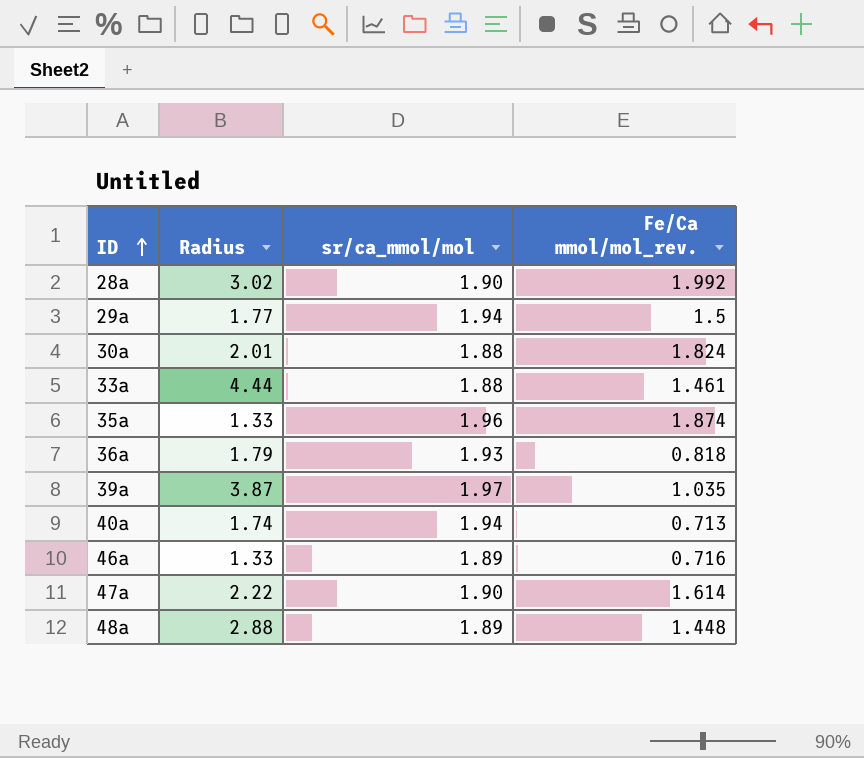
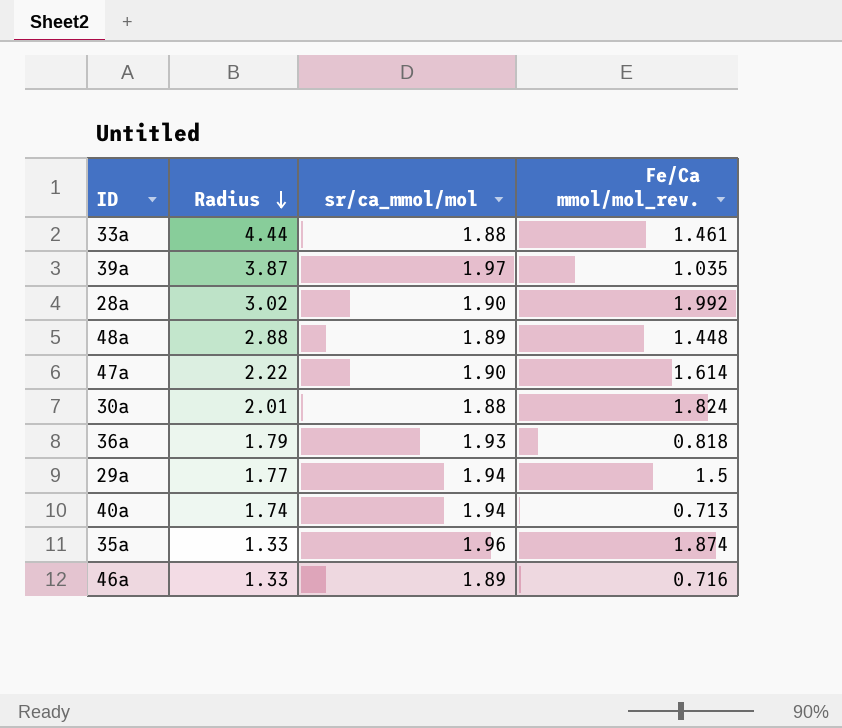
row order: ID ascending -> Radius descending

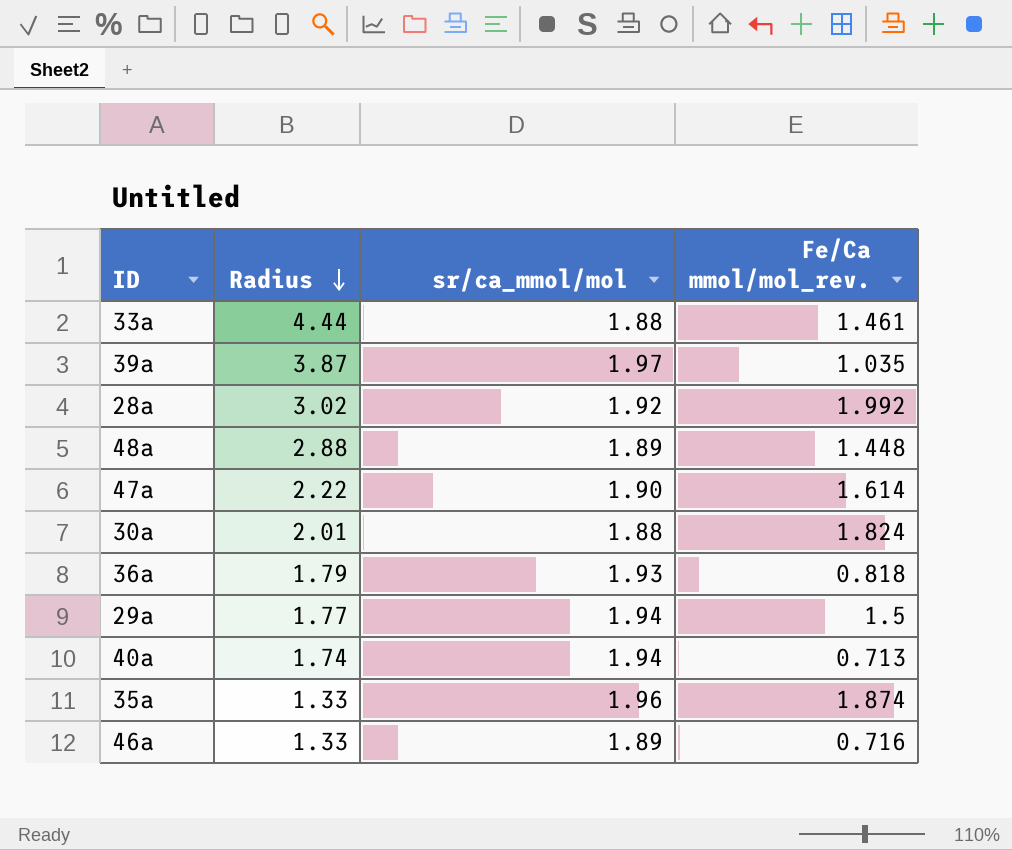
28a | sr/ca_mmol/mol: 1.90 -> 1.92

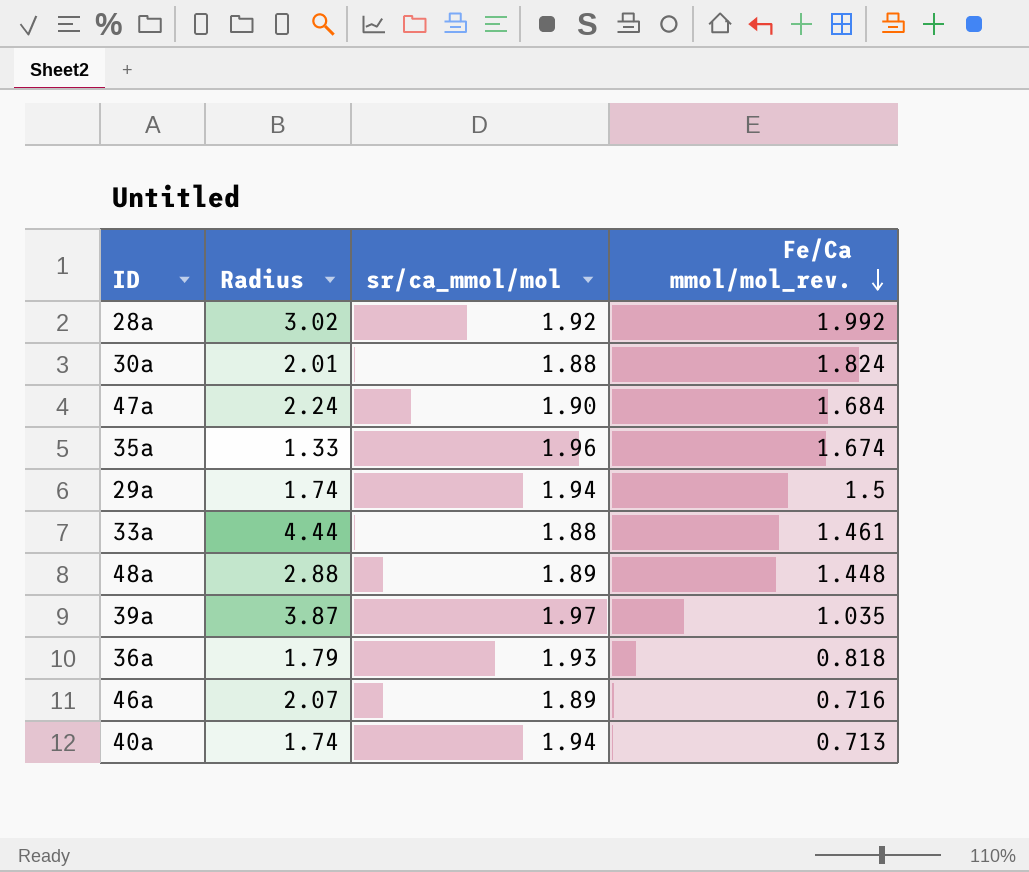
row order: Radius descending -> Fe/Ca mmol/mol_rev. descending
47a | Radius: 2.22 -> 2.24
47a | Fe/Ca mmol/mol_rev.: 1.614 -> 1.684
35a | Fe/Ca mmol/mol_rev.: 1.874 -> 1.674
29a | Radius: 1.77 -> 1.74
46a | Radius: 1.33 -> 2.07

